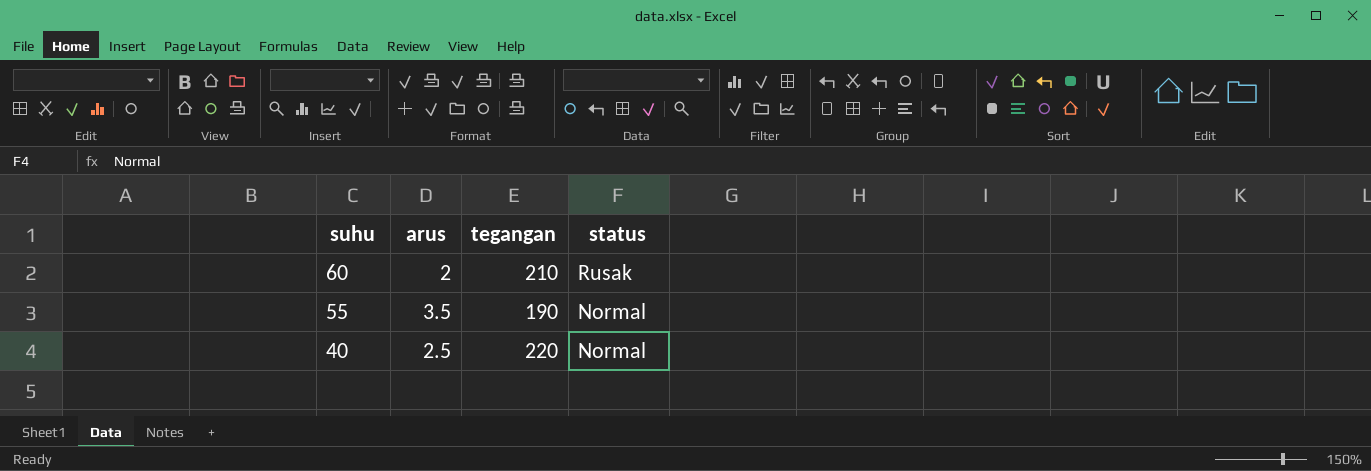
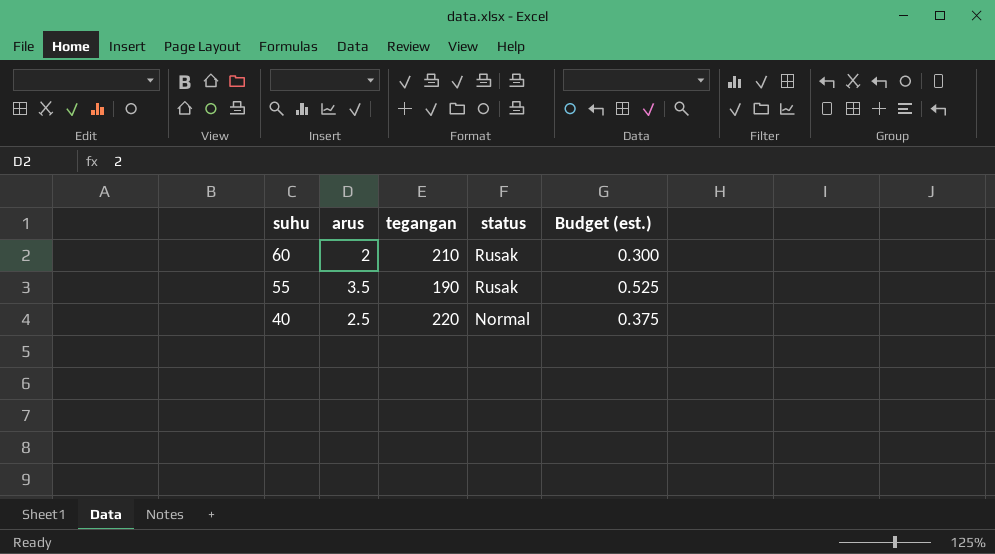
column Budget (est.) | formula: none -> [arus] * 0.15
55 | status: Normal -> Rusak

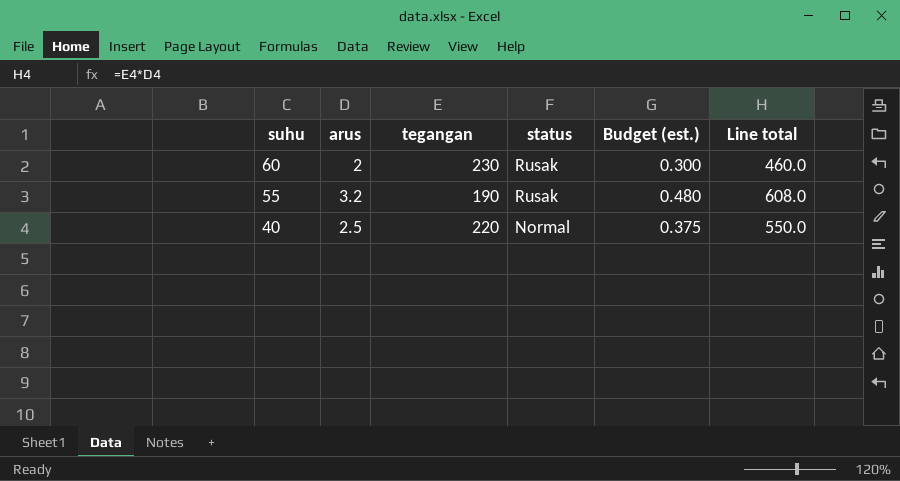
column Line total | formula: none -> [arus] * [tegangan]
60 | tegangan: 210 -> 230
55 | arus: 3.5 -> 3.2
55 | Budget (est.): 0.525 -> 0.480

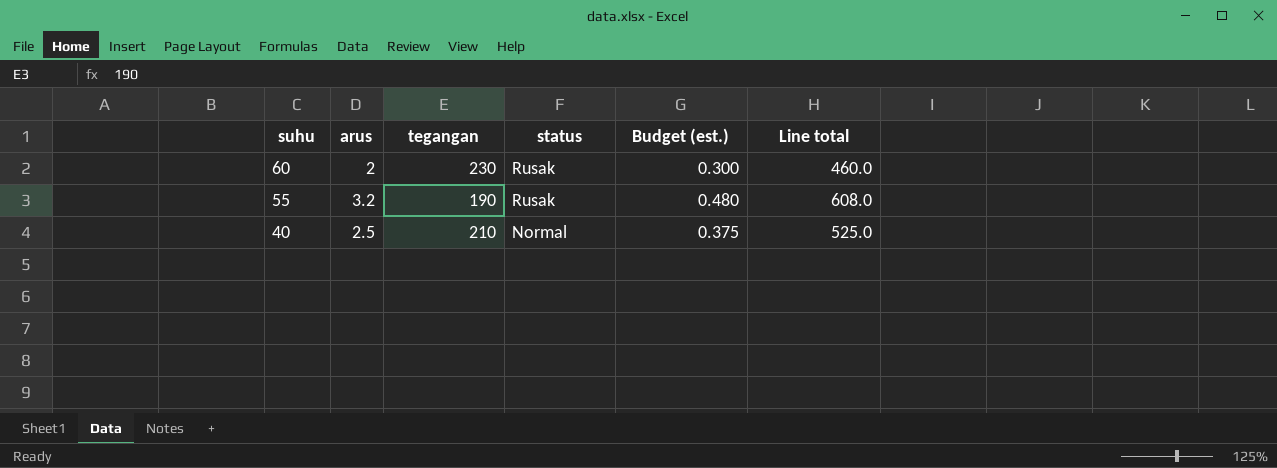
40 | tegangan: 220 -> 210
40 | Line total: 550.0 -> 525.0

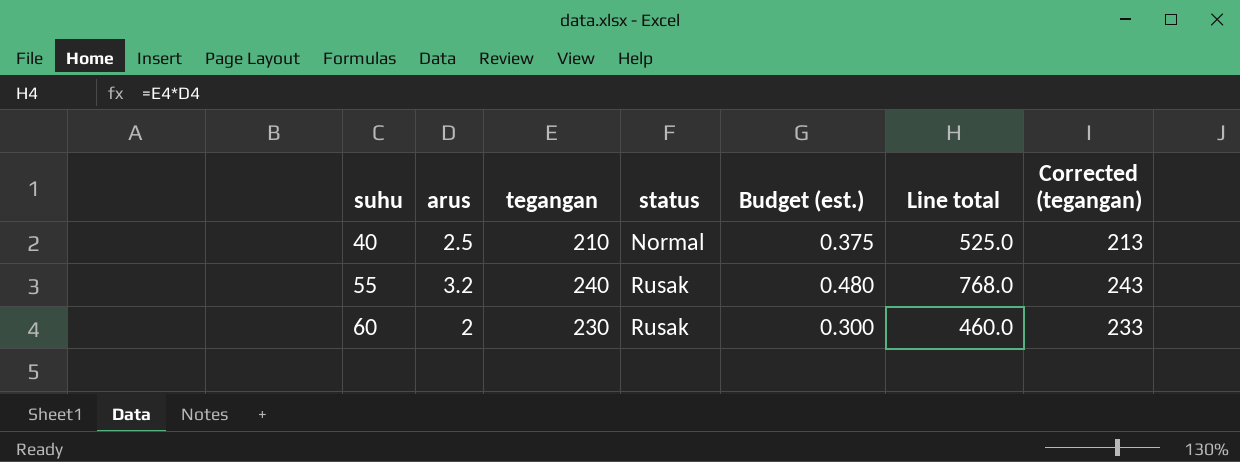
row order: suhu descending -> suhu ascending
column Corrected (tegangan) | formula: none -> [tegangan] + 3
55 | tegangan: 190 -> 240
55 | Line total: 608.0 -> 768.0

